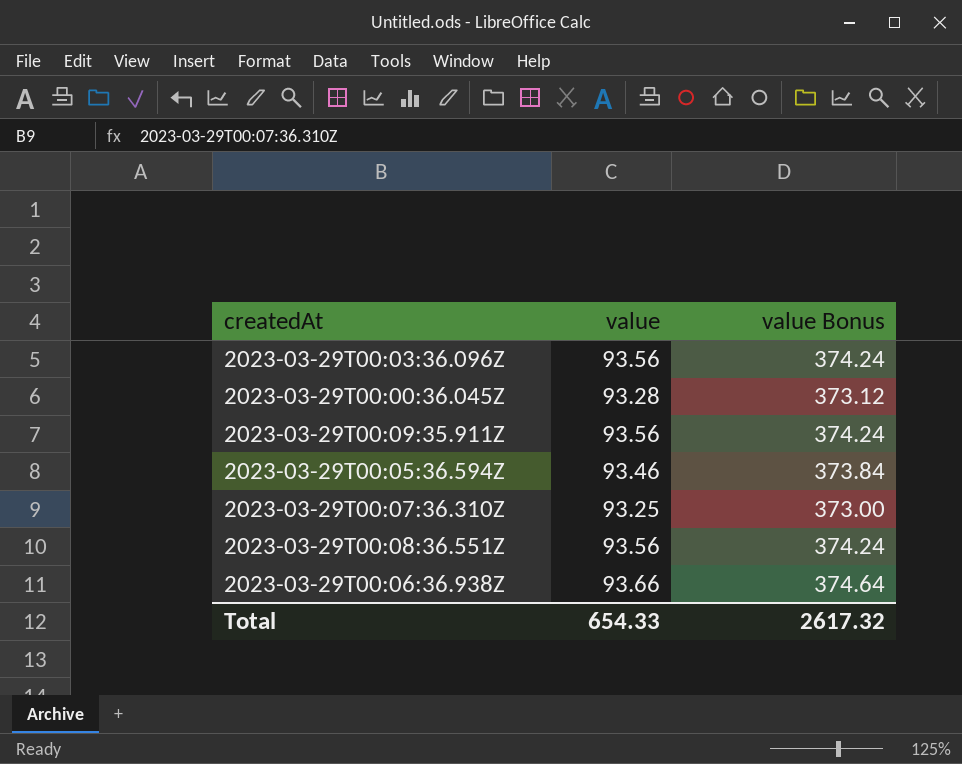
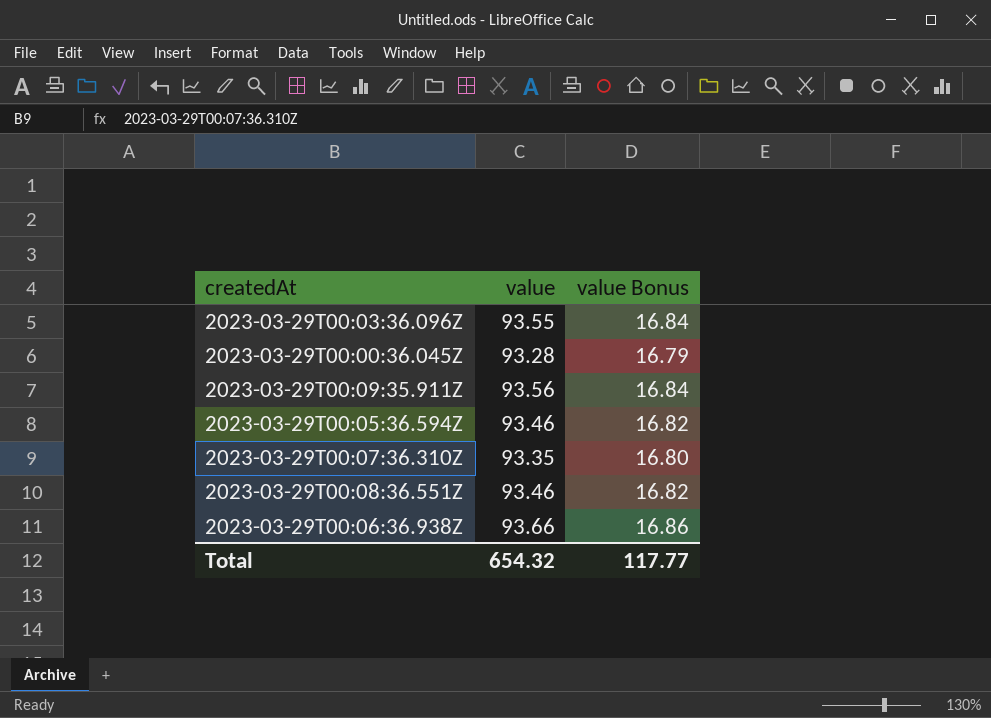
column value Bonus | formula: [value] * 4 -> [value] * 0.18
2023-03-29T00:03:36.096Z | value: 93.56 -> 93.55
2023-03-29T00:07:36.310Z | value: 93.25 -> 93.35
2023-03-29T00:08:36.551Z | value: 93.56 -> 93.46
Total | value: 654.33 -> 654.32
Total | value Bonus: 2617.32 -> 117.77

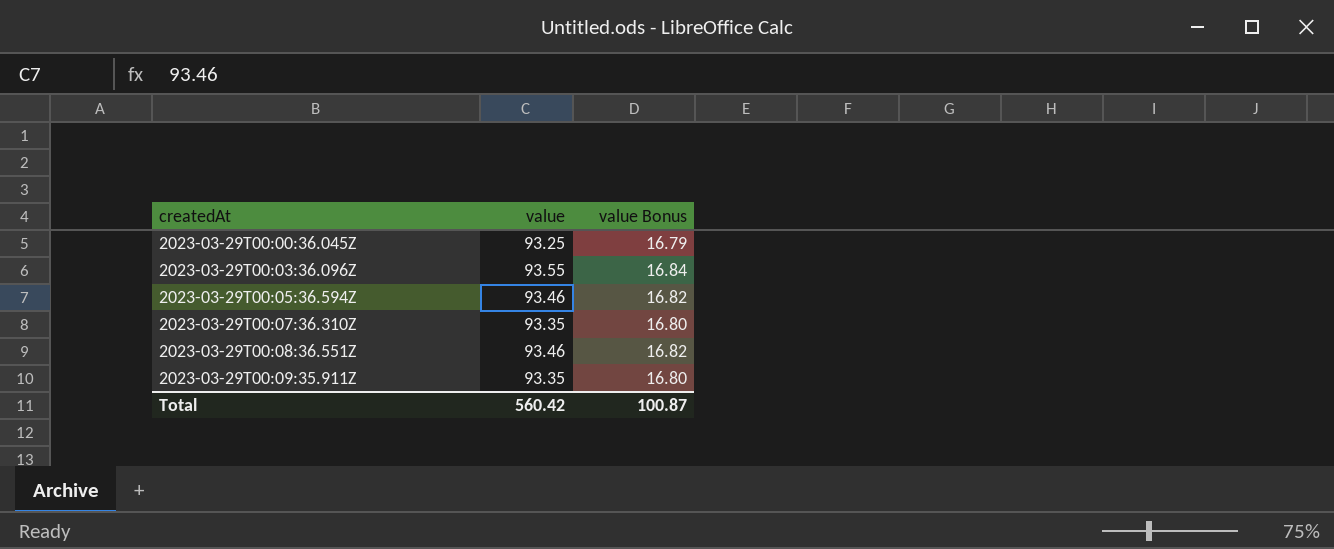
row order: none -> createdAt ascending
row 2023-03-29T00:06:36.938Z: 93.66 | 16.86 -> none
2023-03-29T00:00:36.045Z | value: 93.28 -> 93.25
2023-03-29T00:09:35.911Z | value: 93.56 -> 93.35
2023-03-29T00:09:35.911Z | value Bonus: 16.84 -> 16.80
Total | value: 654.32 -> 560.42
Total | value Bonus: 117.77 -> 100.87

